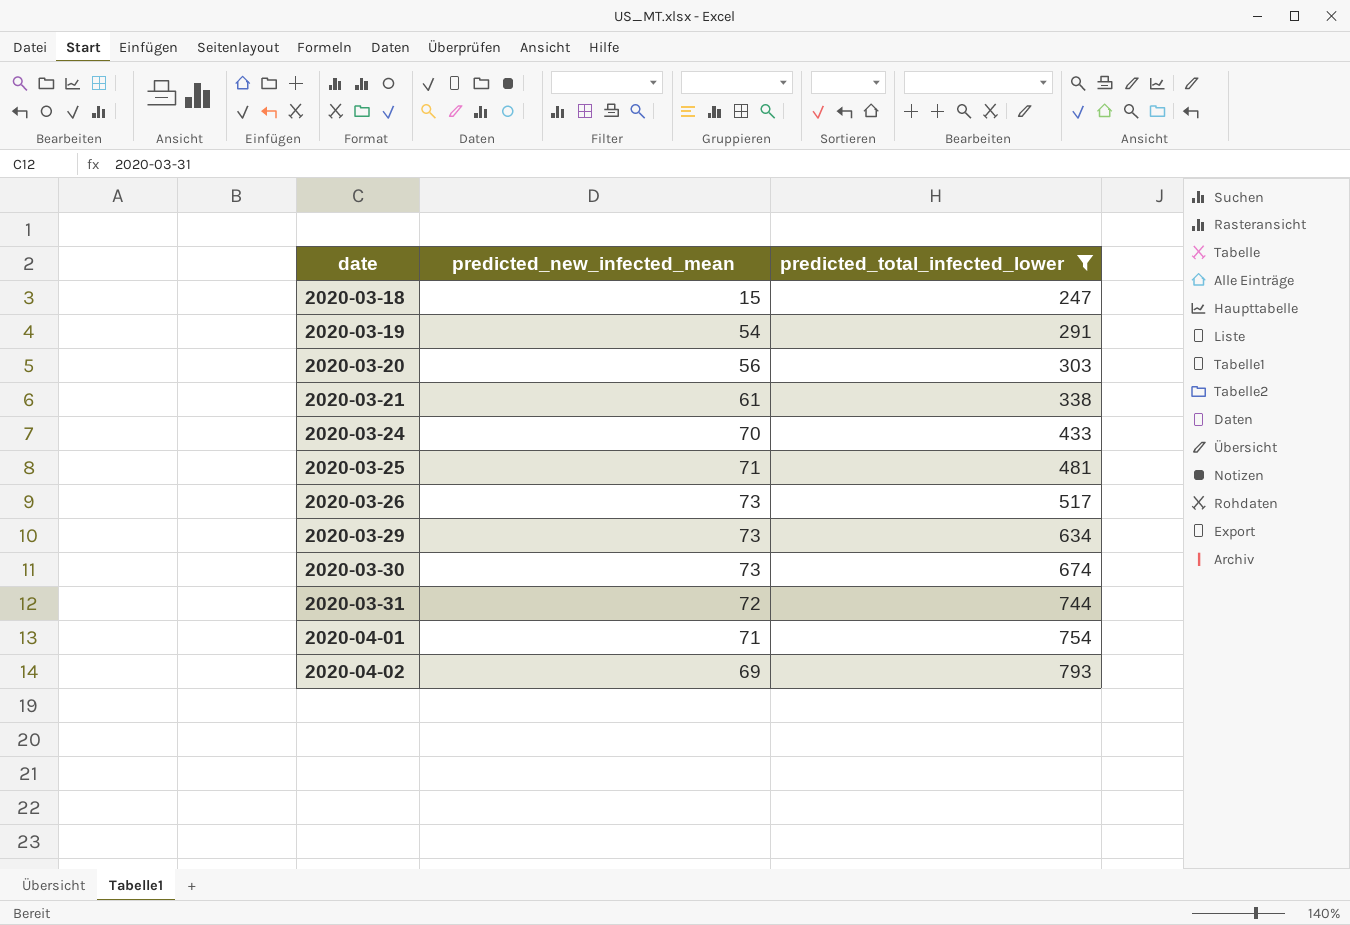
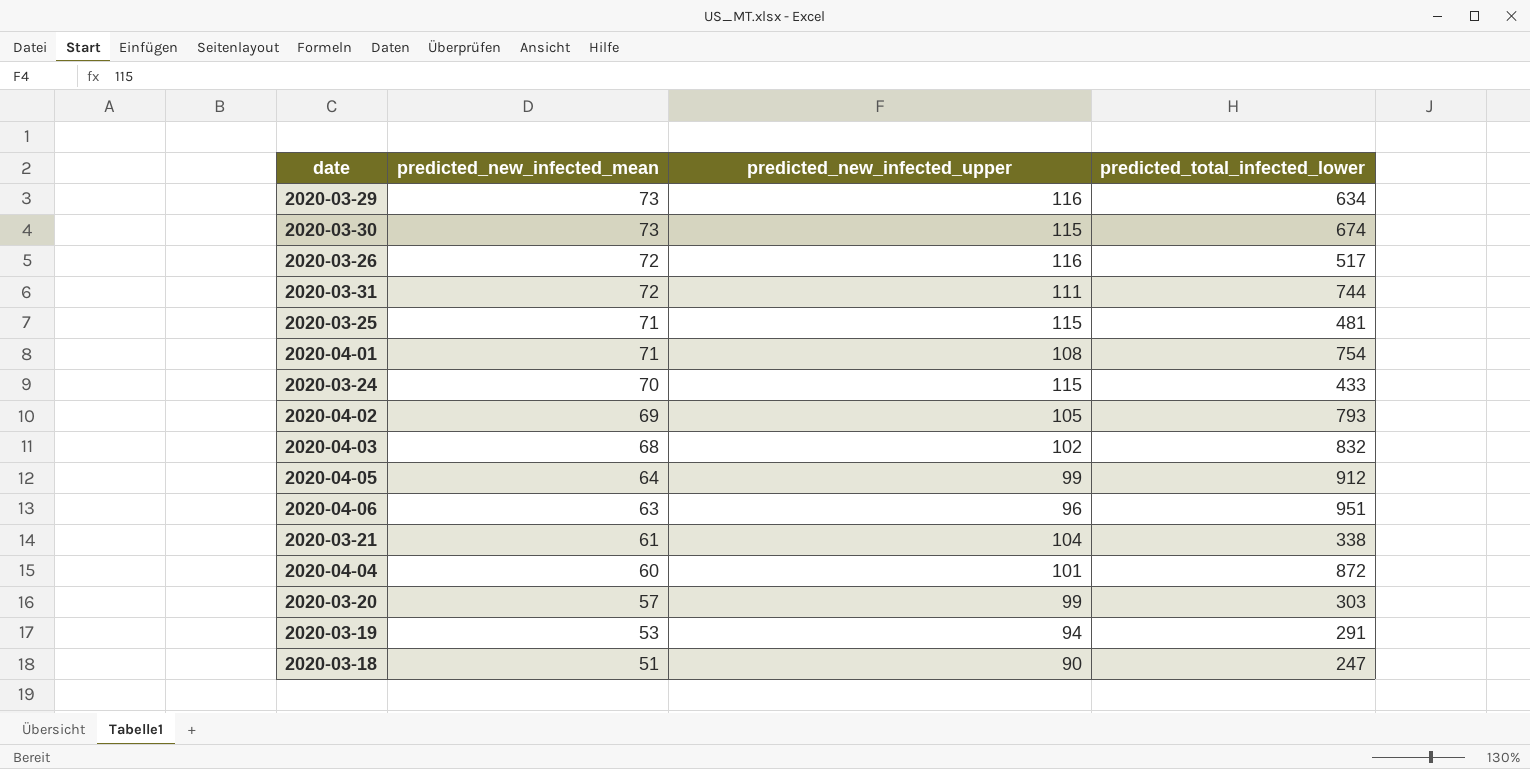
filter: predicted_total_infected_lower <= 793 -> none
row order: date ascending -> predicted_new_infected_mean descending
column predicted_new_infected_upper | position: none -> 3
2020-03-26 | predicted_new_infected_mean: 73 -> 72
2020-03-20 | predicted_new_infected_mean: 56 -> 57
2020-03-19 | predicted_new_infected_mean: 54 -> 53
2020-03-18 | predicted_new_infected_mean: 15 -> 51

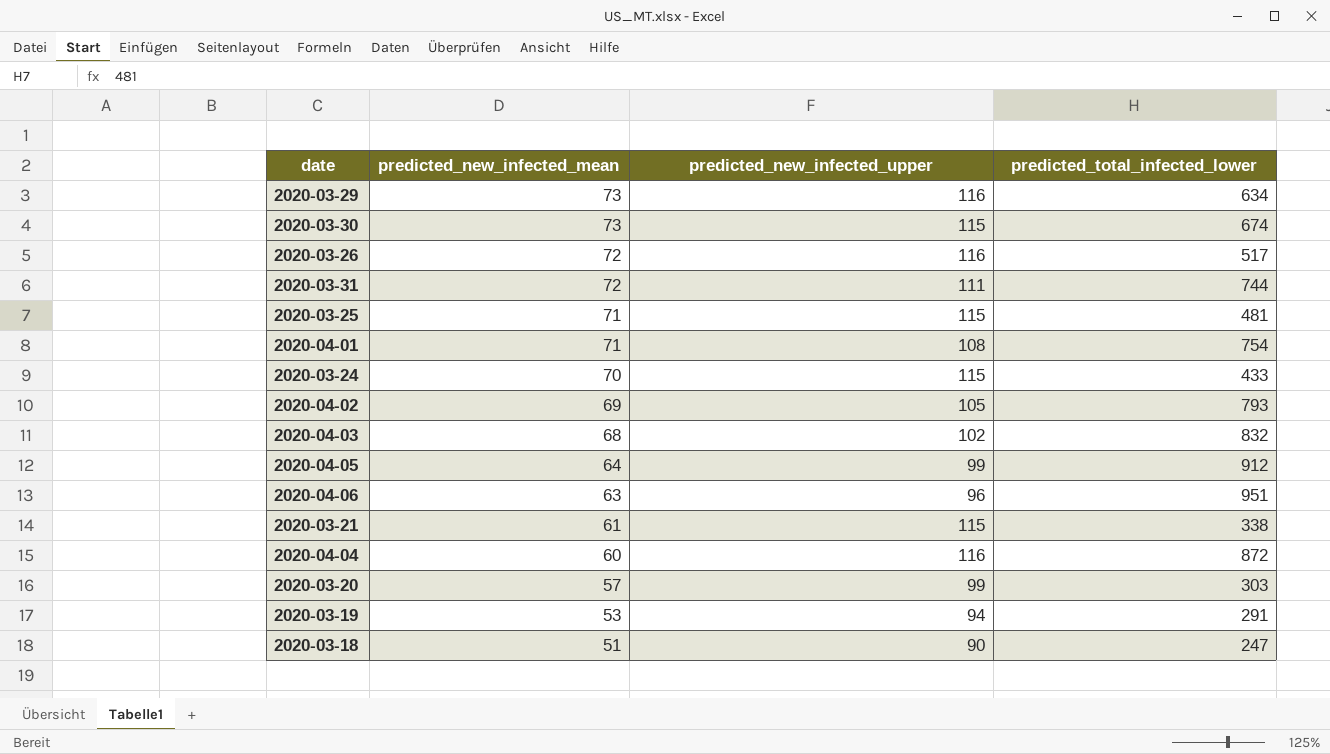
2020-03-21 | predicted_new_infected_upper: 104 -> 115
2020-04-04 | predicted_new_infected_upper: 101 -> 116

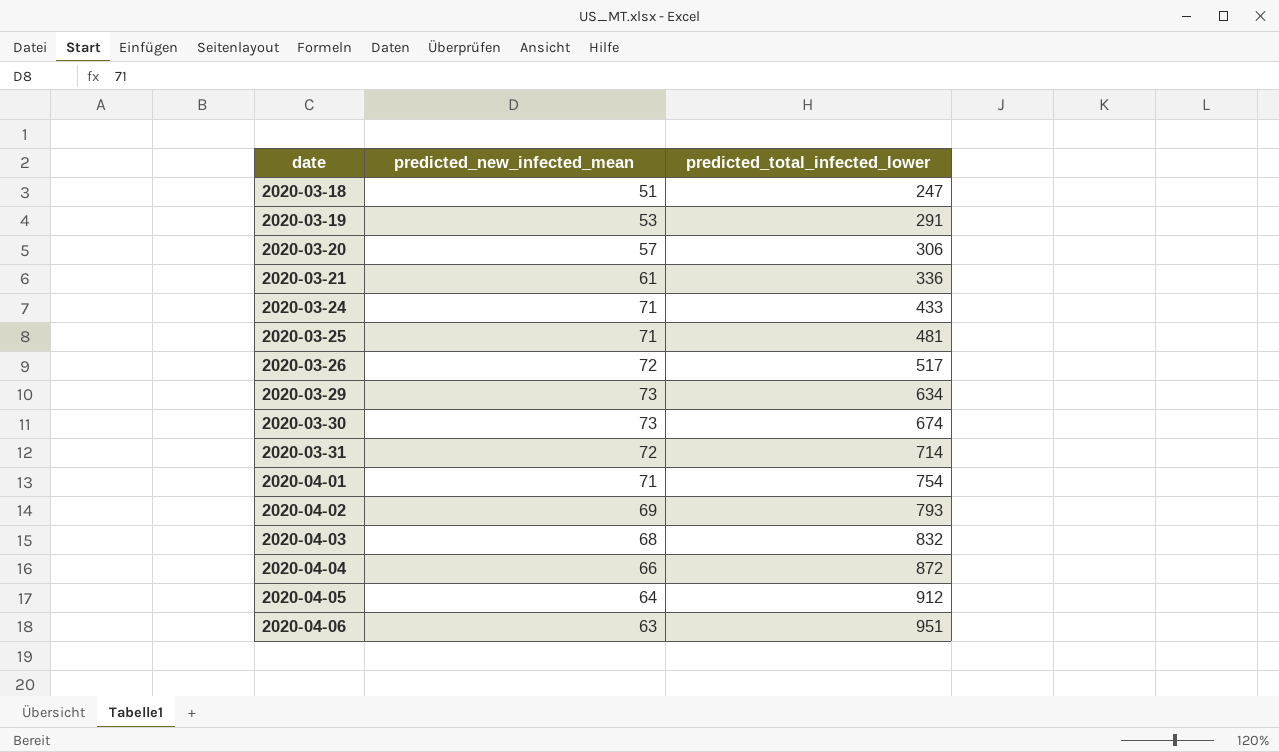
row order: predicted_new_infected_mean descending -> date ascending
column predicted_new_infected_upper | position: 3 -> none
2020-03-20 | predicted_total_infected_lower: 303 -> 306
2020-03-21 | predicted_total_infected_lower: 338 -> 336
2020-03-24 | predicted_new_infected_mean: 70 -> 71
2020-03-31 | predicted_total_infected_lower: 744 -> 714
2020-04-04 | predicted_new_infected_mean: 60 -> 66

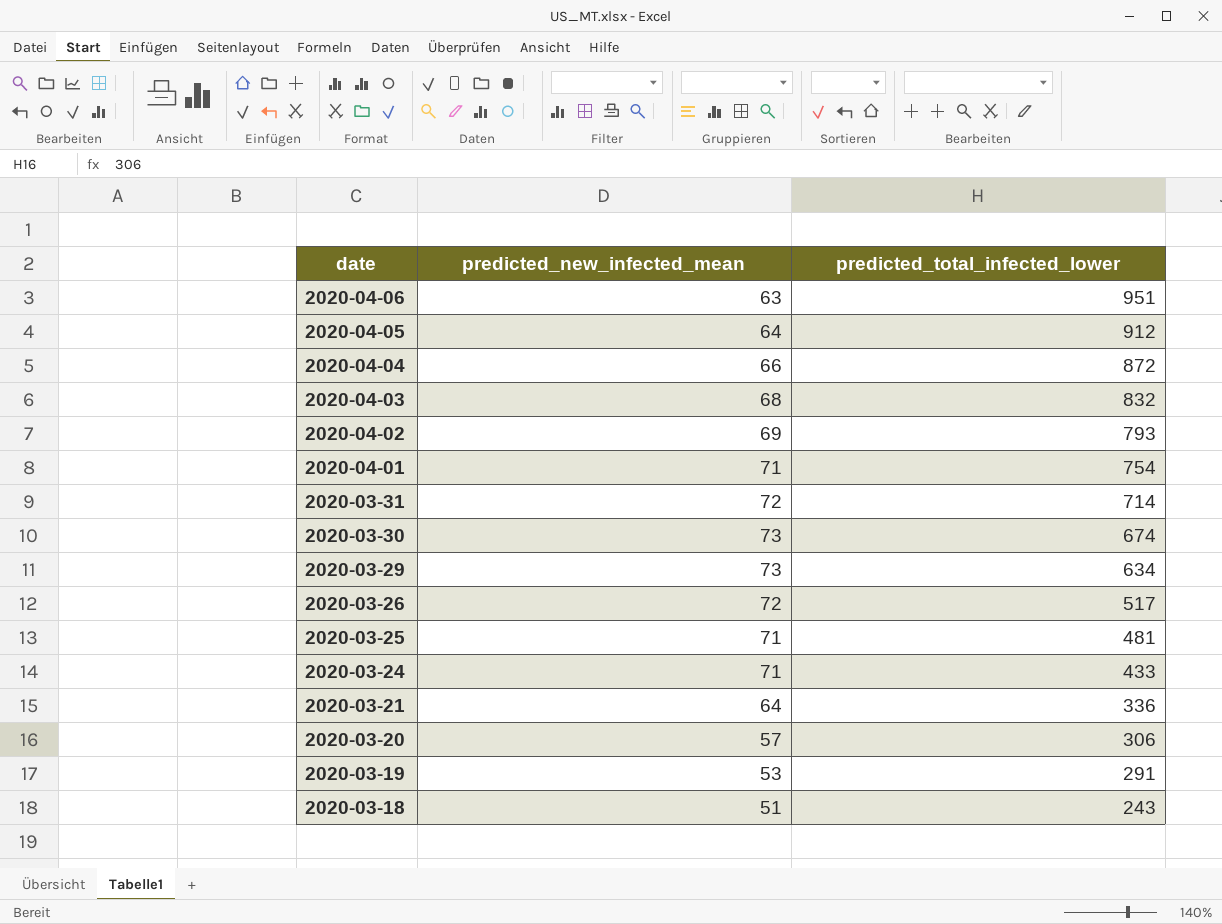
row order: date ascending -> date descending
2020-03-21 | predicted_new_infected_mean: 61 -> 64
2020-03-18 | predicted_total_infected_lower: 247 -> 243

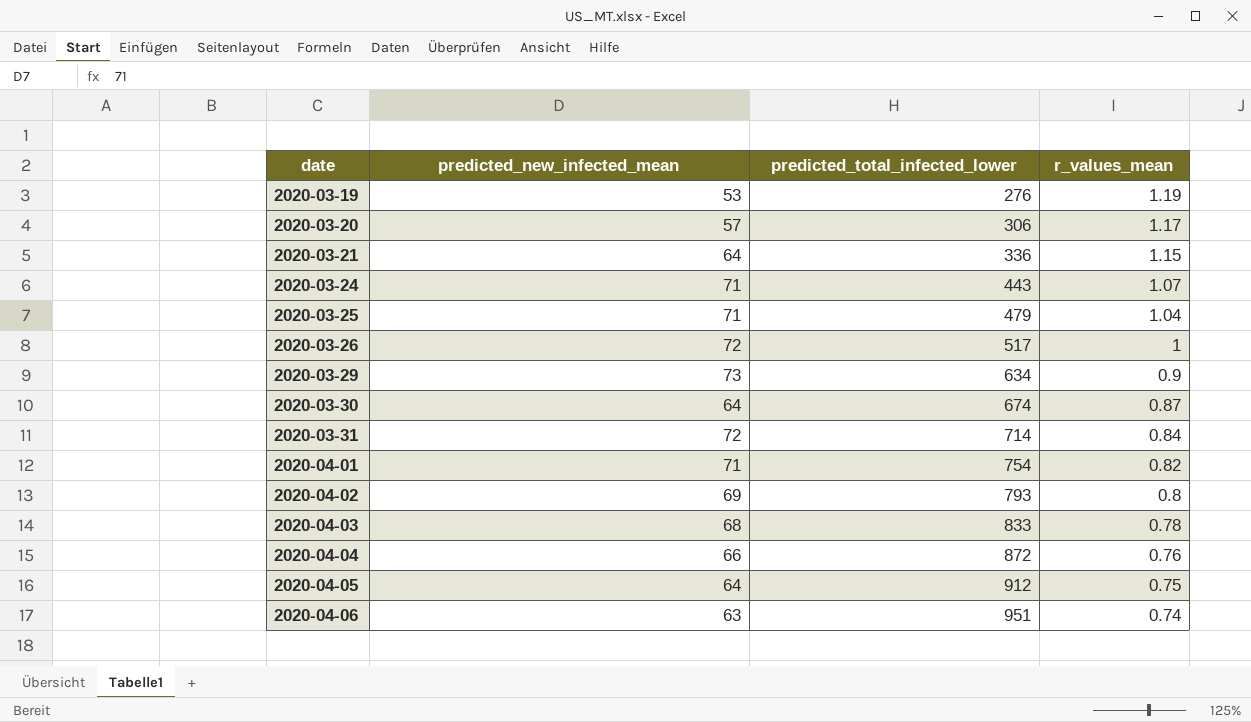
row order: date descending -> date ascending
column r_values_mean | position: none -> 4
row 2020-03-18: 51 | 243 -> none
2020-03-19 | predicted_total_infected_lower: 291 -> 276
2020-03-24 | predicted_total_infected_lower: 433 -> 443
2020-03-25 | predicted_total_infected_lower: 481 -> 479
2020-03-30 | predicted_new_infected_mean: 73 -> 64
2020-04-03 | predicted_total_infected_lower: 832 -> 833

